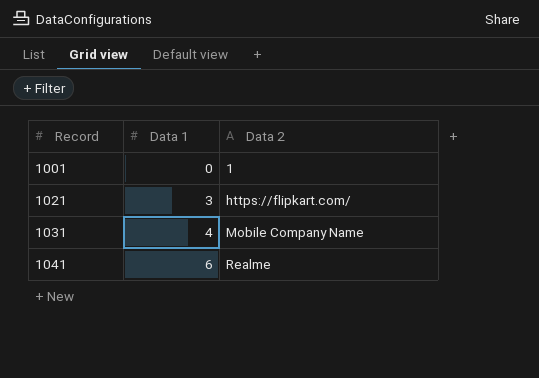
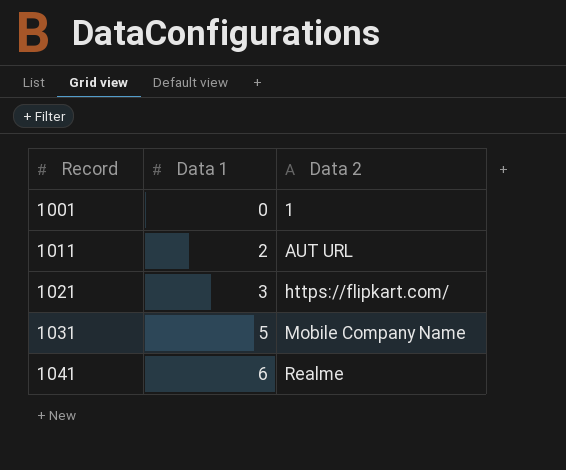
row 1011: none -> 2 | AUT URL
1031 | Data 1: 4 -> 5

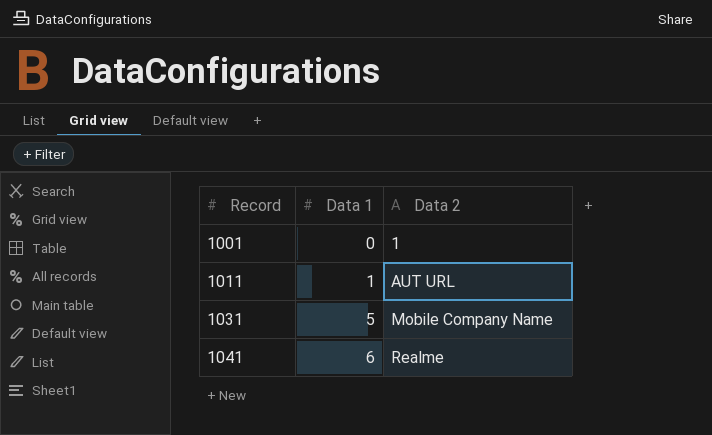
row 1021: 3 | https://flipkart.com/ -> none
1011 | Data 1: 2 -> 1

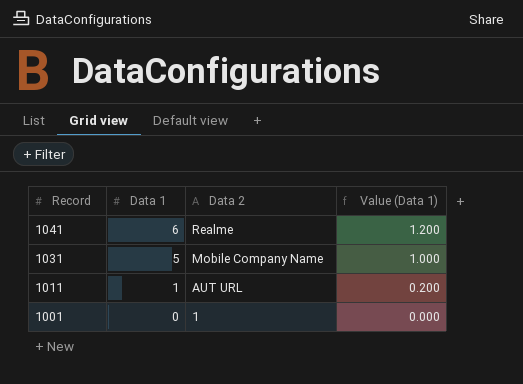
row order: Record ascending -> Record descending
column Value (Data 1) | formula: none -> [Data 1] * 0.2

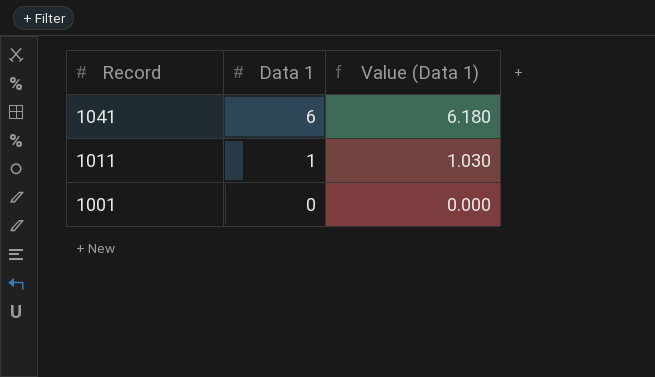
column Data 2 | position: 3 -> none
column Value (Data 1) | formula: [Data 1] * 0.2 -> [Data 1] * 1.03
row 1031: 5 | Mobile Company Name | 1.000 -> none

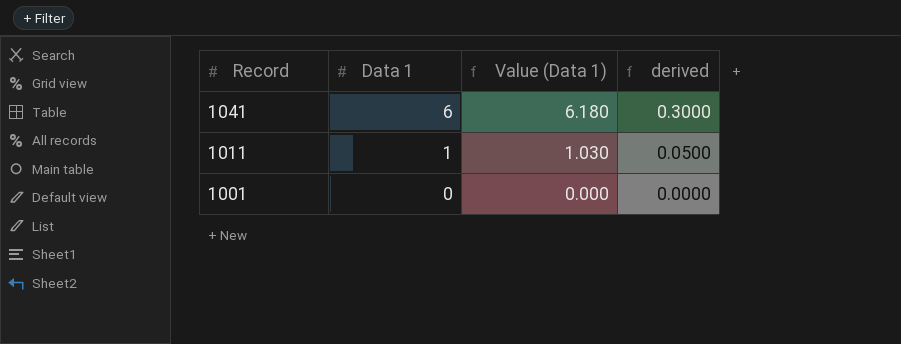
column derived | formula: none -> [Data 1] * 0.05

